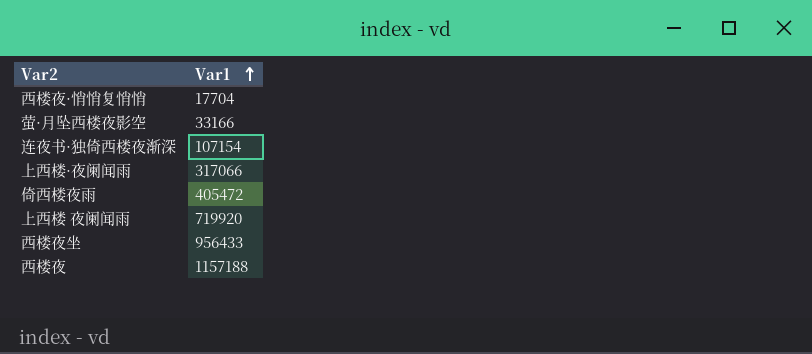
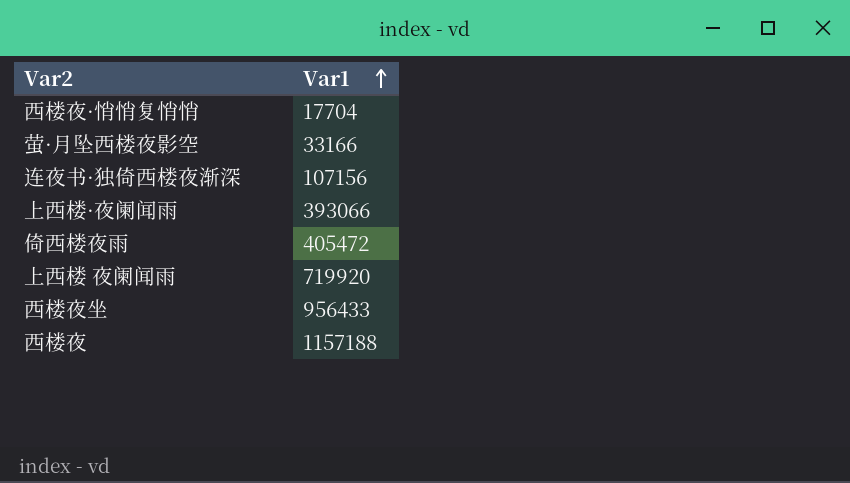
连夜书·独倚西楼夜渐深 | Var1: 107154 -> 107156
上西楼·夜阑闻雨 | Var1: 317066 -> 393066

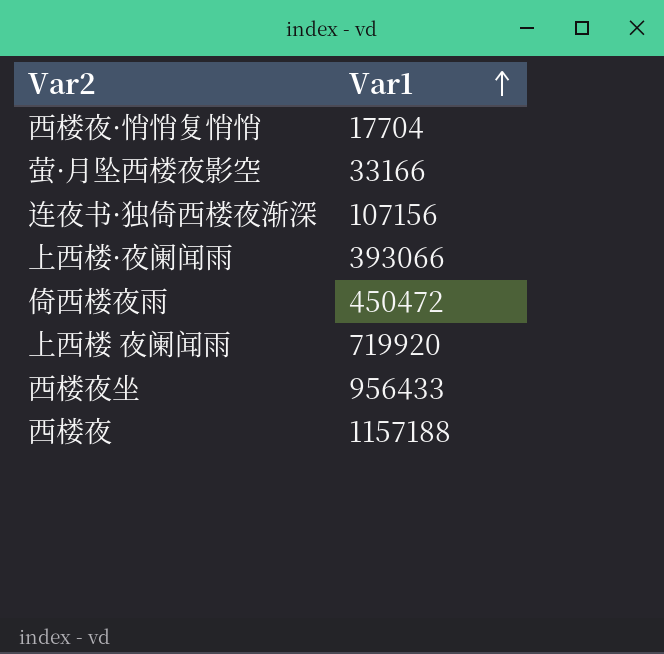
倚西楼夜雨 | Var1: 405472 -> 450472

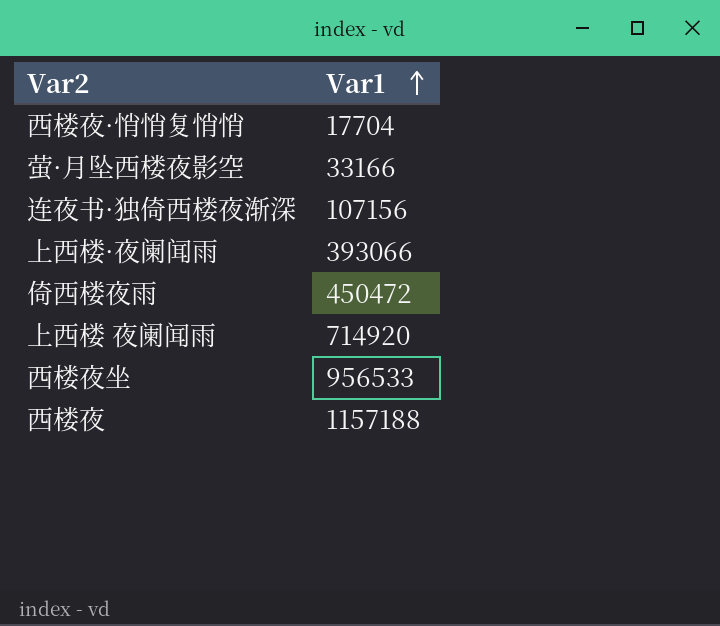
上西楼 夜阑闻雨 | Var1: 719920 -> 714920
西楼夜坐 | Var1: 956433 -> 956533

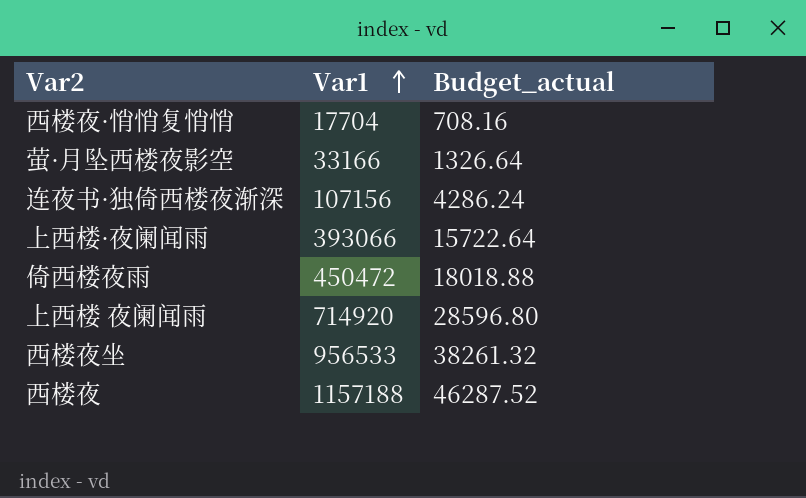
column Budget_actual | formula: none -> [Var1] * 0.04

